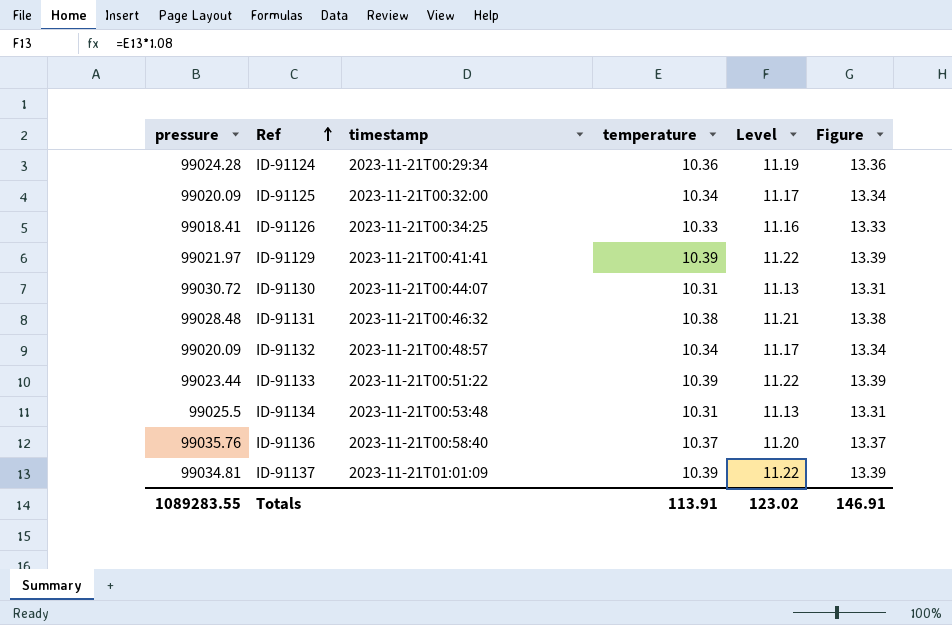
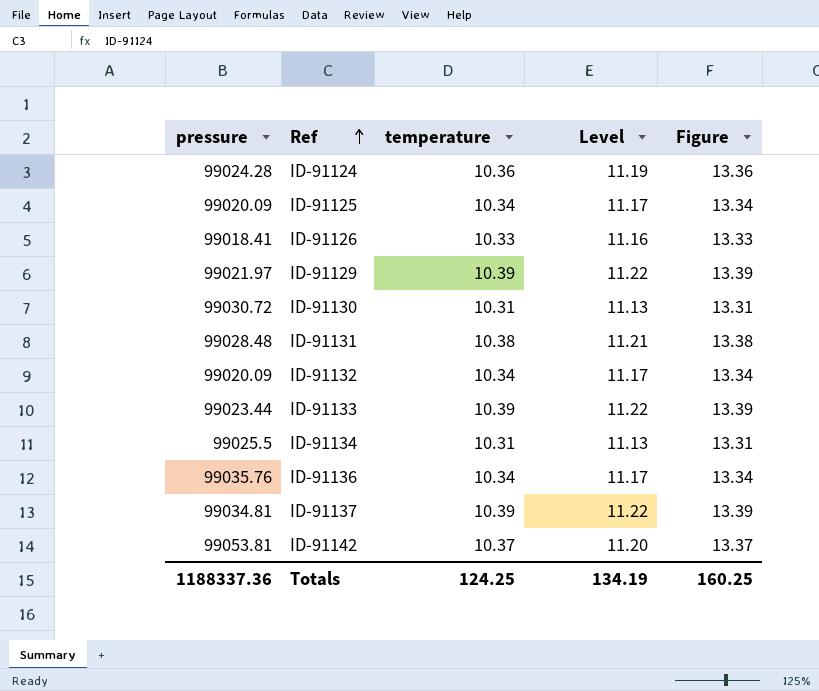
column timestamp | position: 3 -> none
ID-91136 | temperature: 10.37 -> 10.34
ID-91136 | Level: 11.20 -> 11.17
ID-91136 | Figure: 13.37 -> 13.34
row ID-91142: none -> 99053.81 | 10.37 | 11.20 | 13.37
Totals | pressure: 1089283.55 -> 1188337.36
Totals | temperature: 113.91 -> 124.25
Totals | Level: 123.02 -> 134.19
Totals | Figure: 146.91 -> 160.25

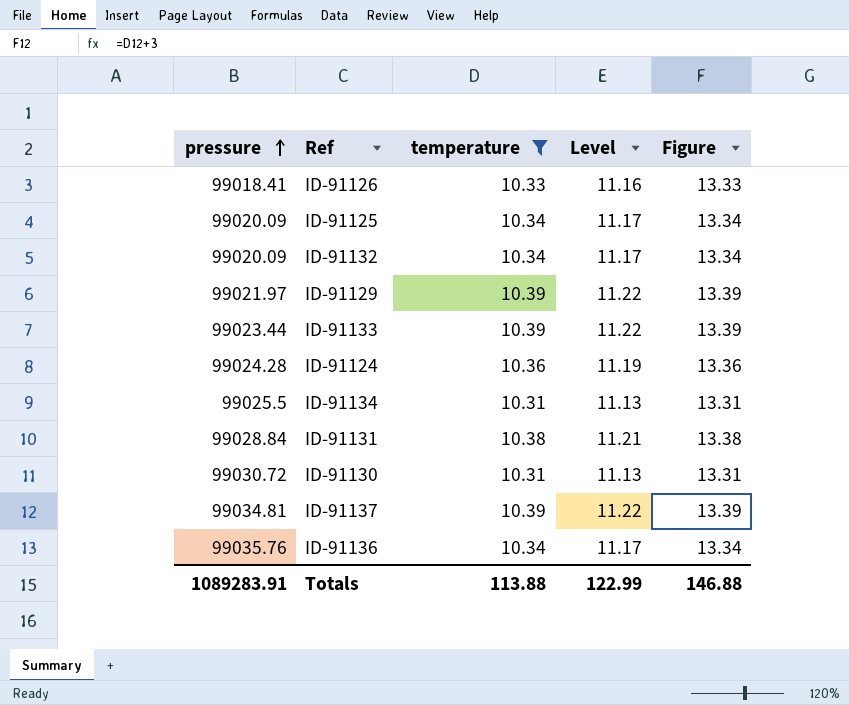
filter: none -> temperature != 10.37
row order: Ref ascending -> pressure ascending
ID-91131 | pressure: 99028.48 -> 99028.84
Totals | pressure: 1188337.36 -> 1089283.91
Totals | temperature: 124.25 -> 113.88
Totals | Level: 134.19 -> 122.99
Totals | Figure: 160.25 -> 146.88

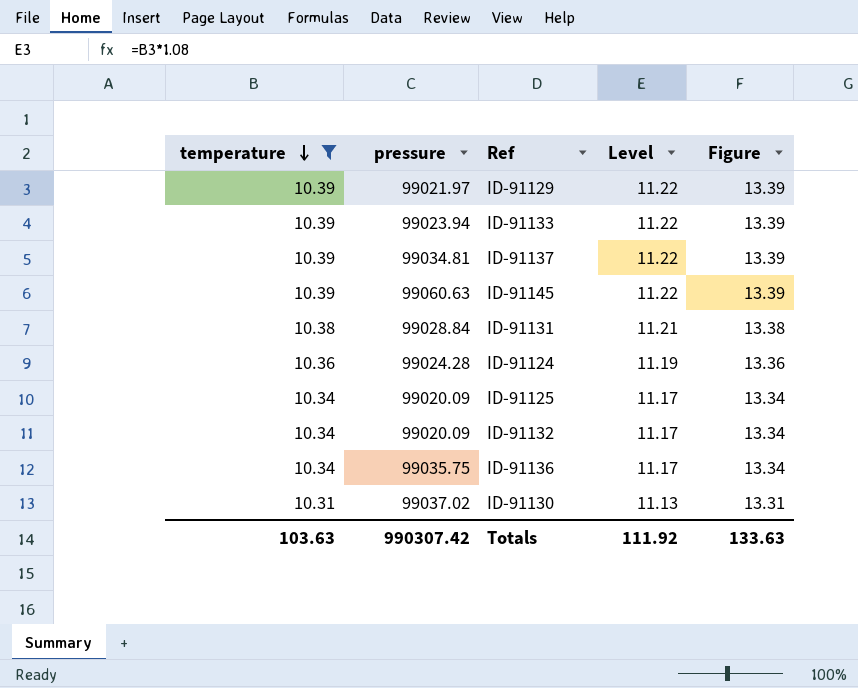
row order: pressure ascending -> temperature descending
column temperature | position: 3 -> 1
row ID-91126: 99018.41 | 10.33 | 11.16 | 13.33 -> none
row ID-91134: 99025.5 | 10.31 | 11.13 | 13.31 -> none
ID-91133 | pressure: 99023.44 -> 99023.94
row ID-91145: none -> 10.39 | 99060.63 | 11.22 | 13.39
ID-91136 | pressure: 99035.76 -> 99035.75
ID-91130 | pressure: 99030.72 -> 99037.02
Totals | temperature: 113.88 -> 103.63
Totals | pressure: 1089283.91 -> 990307.42
Totals | Level: 122.99 -> 111.92
Totals | Figure: 146.88 -> 133.63

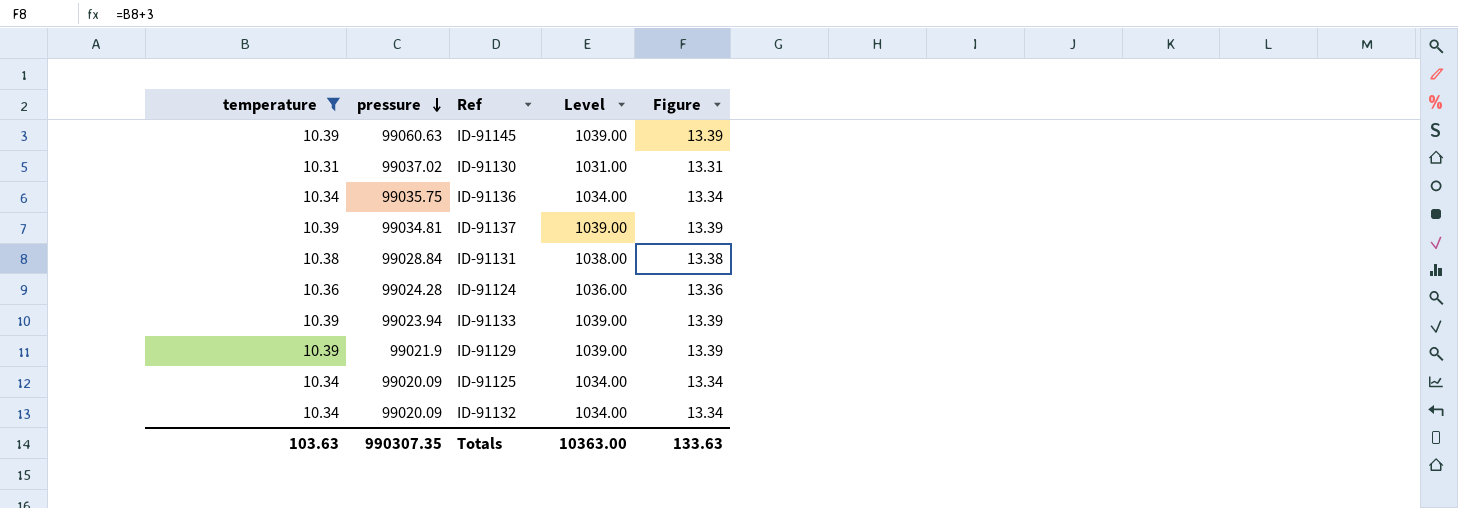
row order: temperature descending -> pressure descending
column Level | formula: [temperature] * 1.08 -> [temperature] * 100
ID-91129 | pressure: 99021.97 -> 99021.9
Totals | pressure: 990307.42 -> 990307.35
Totals | Level: 111.92 -> 10363.00

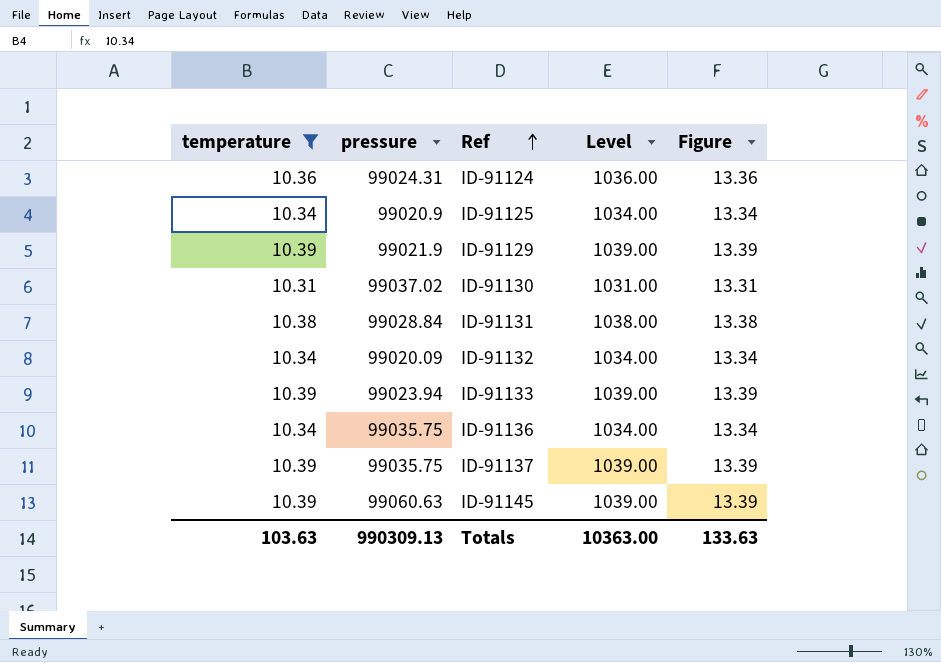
row order: pressure descending -> Ref ascending
ID-91124 | pressure: 99024.28 -> 99024.31
ID-91125 | pressure: 99020.09 -> 99020.9
ID-91137 | pressure: 99034.81 -> 99035.75
Totals | pressure: 990307.35 -> 990309.13

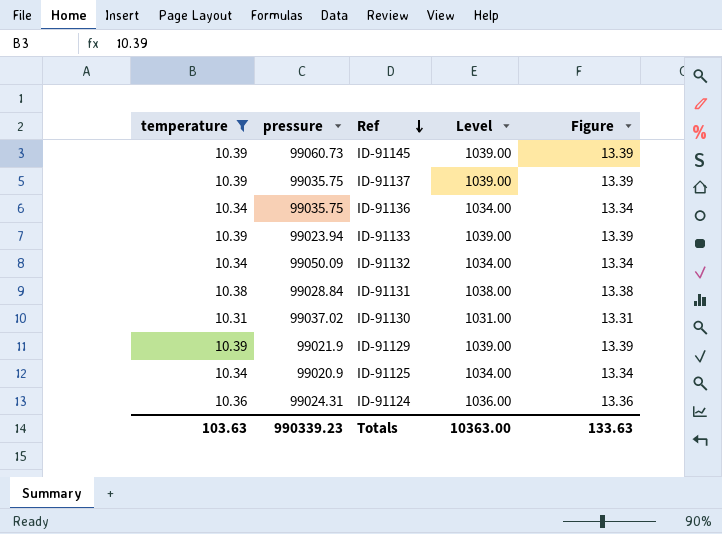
row order: Ref ascending -> Ref descending
ID-91145 | pressure: 99060.63 -> 99060.73
ID-91132 | pressure: 99020.09 -> 99050.09
Totals | pressure: 990309.13 -> 990339.23

